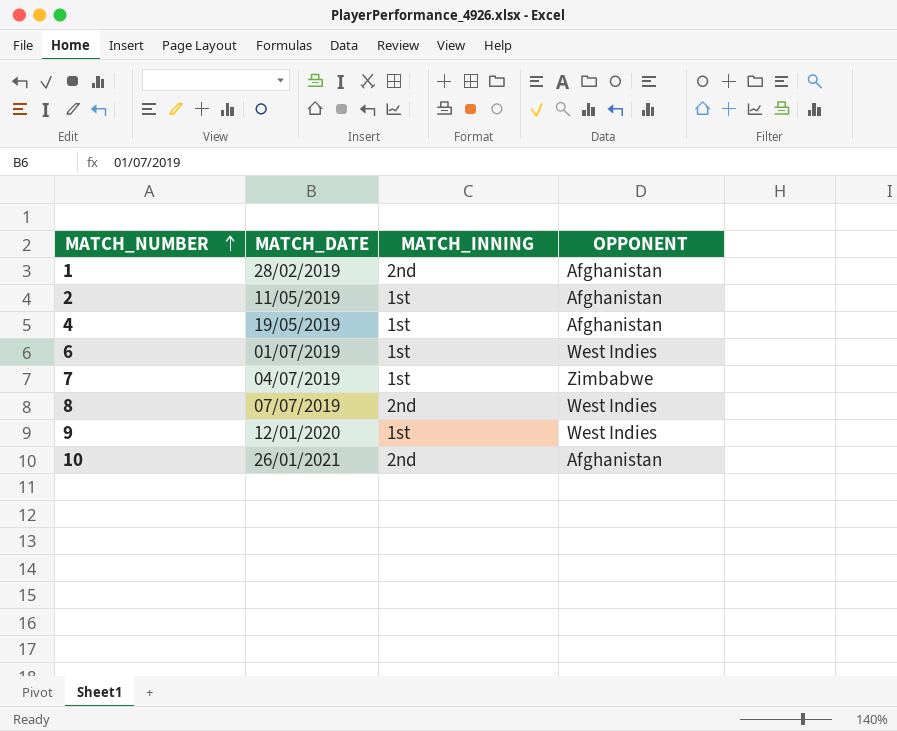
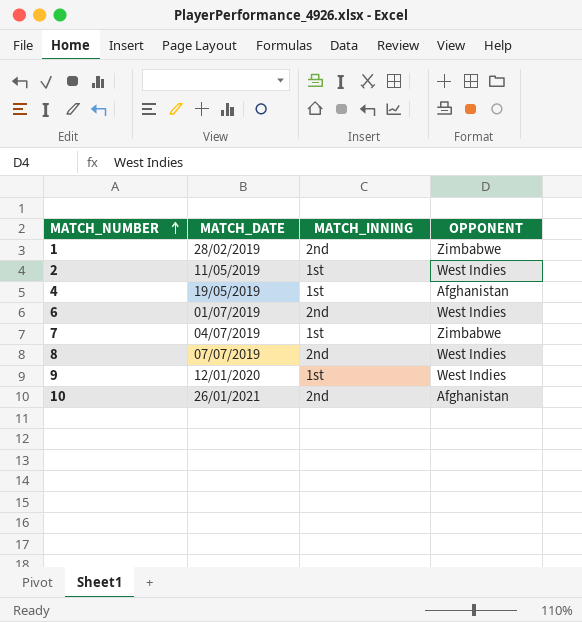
1 | OPPONENT: Afghanistan -> Zimbabwe
2 | OPPONENT: Afghanistan -> West Indies
6 | MATCH_INNING: 1st -> 2nd

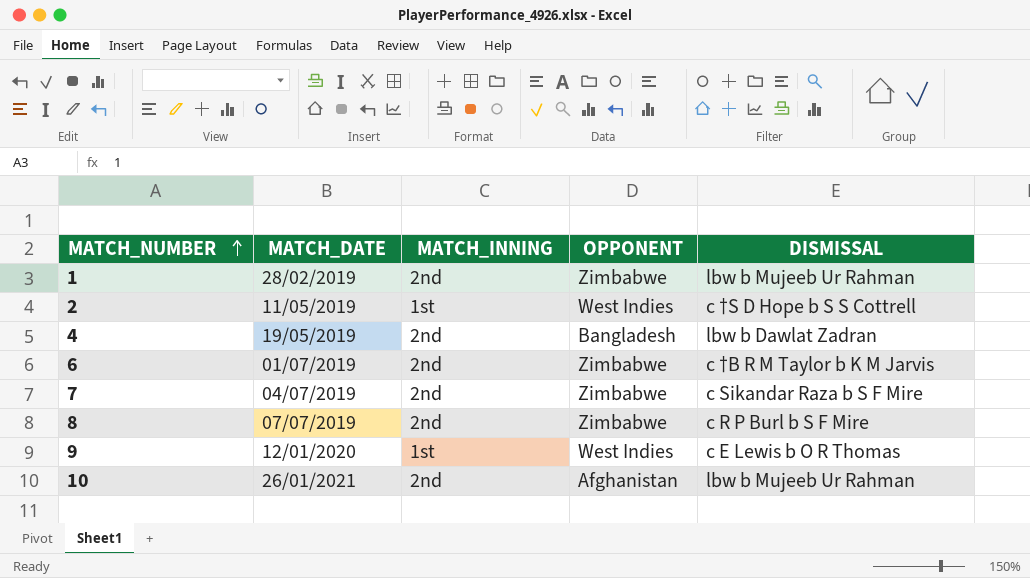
column DISMISSAL | position: none -> 5
4 | MATCH_INNING: 1st -> 2nd
4 | OPPONENT: Afghanistan -> Bangladesh
6 | OPPONENT: West Indies -> Zimbabwe
7 | MATCH_INNING: 1st -> 2nd
8 | OPPONENT: West Indies -> Zimbabwe

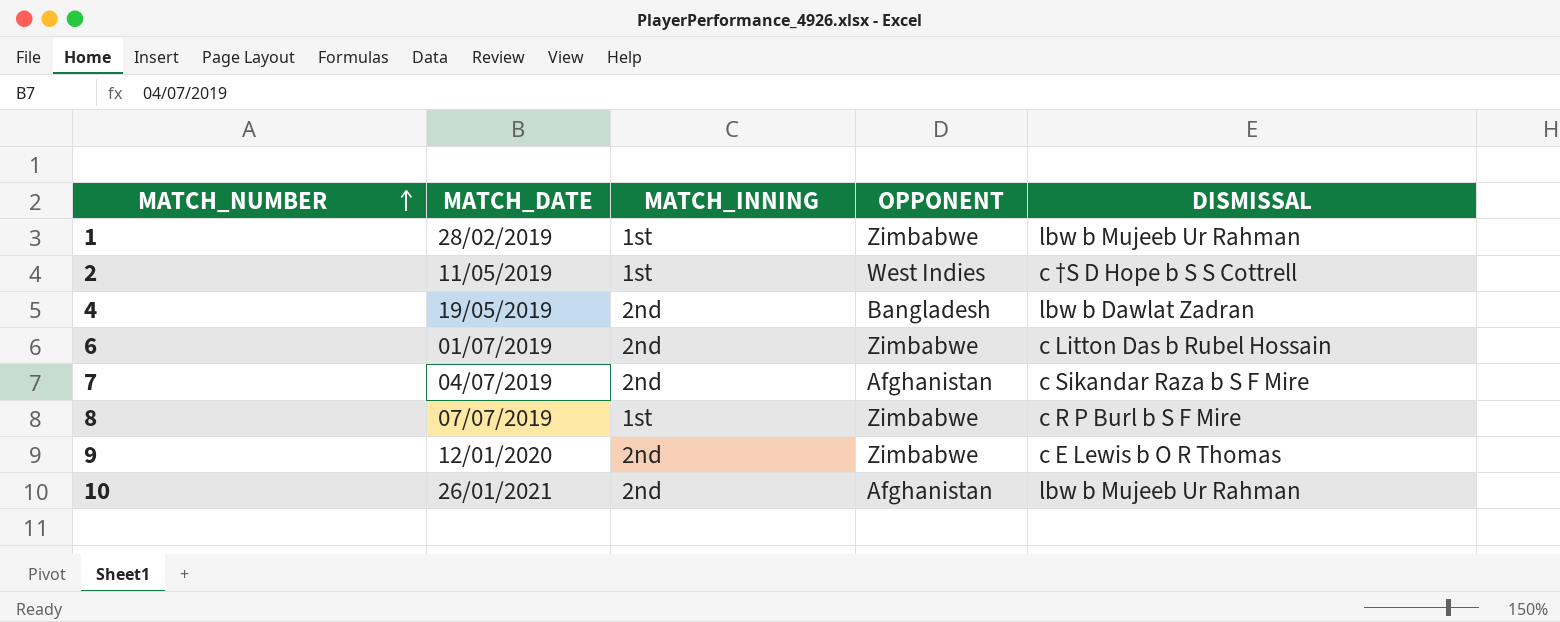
1 | MATCH_INNING: 2nd -> 1st
6 | DISMISSAL: c †B R M Taylor b K M Jarvis -> c Litton Das b Rubel Hossain
7 | OPPONENT: Zimbabwe -> Afghanistan
8 | MATCH_INNING: 2nd -> 1st
9 | MATCH_INNING: 1st -> 2nd
9 | OPPONENT: West Indies -> Zimbabwe

